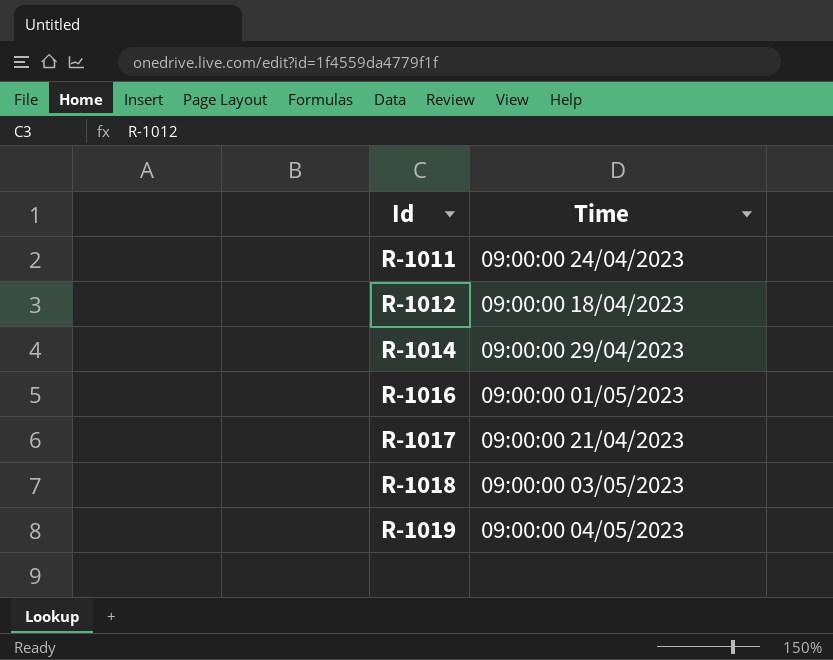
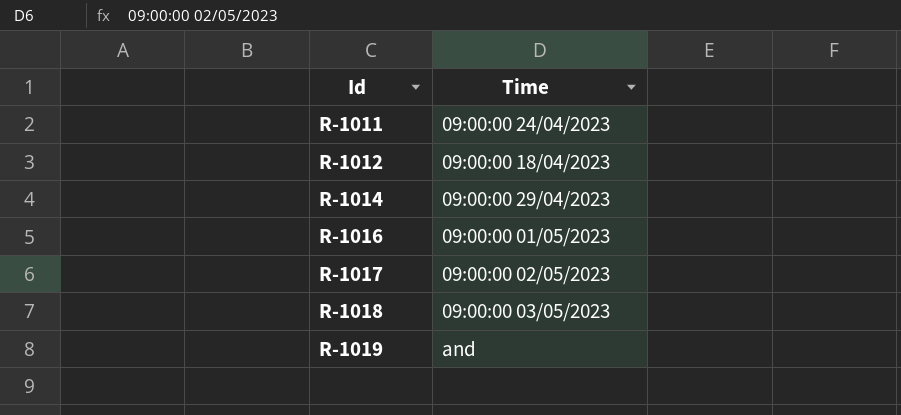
R-1017 | Time: 09:00:00 21/04/2023 -> 09:00:00 02/05/2023
R-1019 | Time: 09:00:00 04/05/2023 -> and

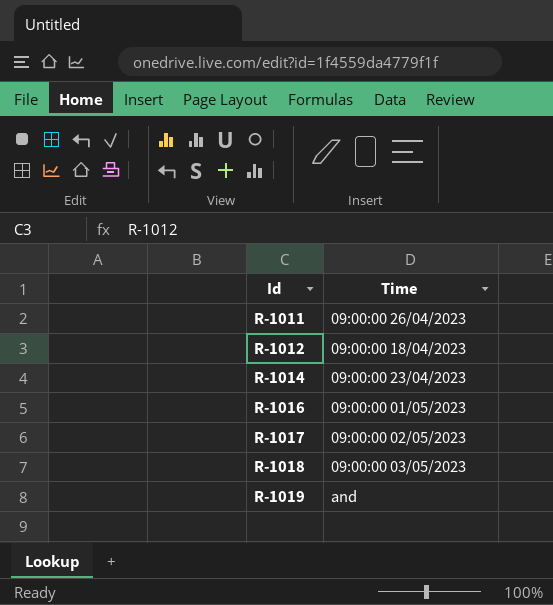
R-1011 | Time: 09:00:00 24/04/2023 -> 09:00:00 26/04/2023
R-1014 | Time: 09:00:00 29/04/2023 -> 09:00:00 23/04/2023

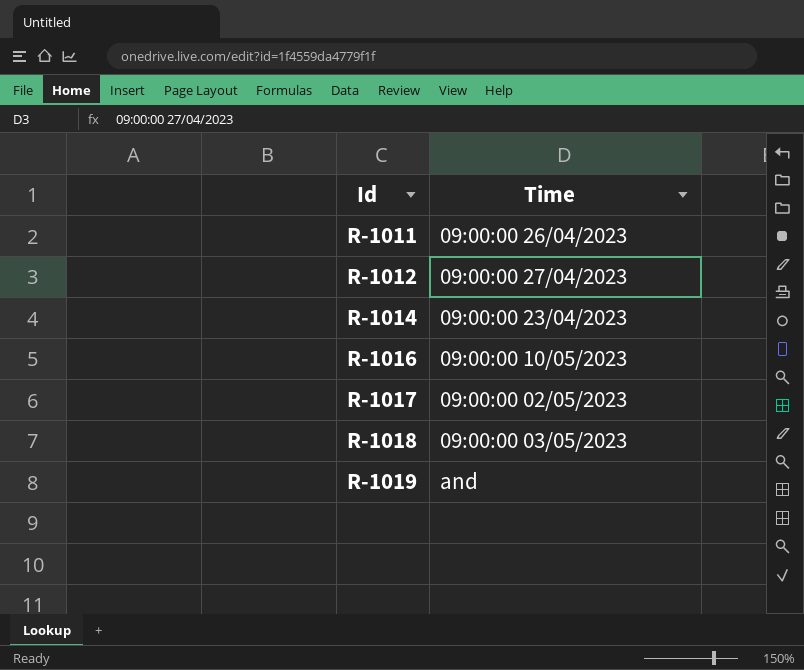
R-1012 | Time: 09:00:00 18/04/2023 -> 09:00:00 27/04/2023
R-1016 | Time: 09:00:00 01/05/2023 -> 09:00:00 10/05/2023

